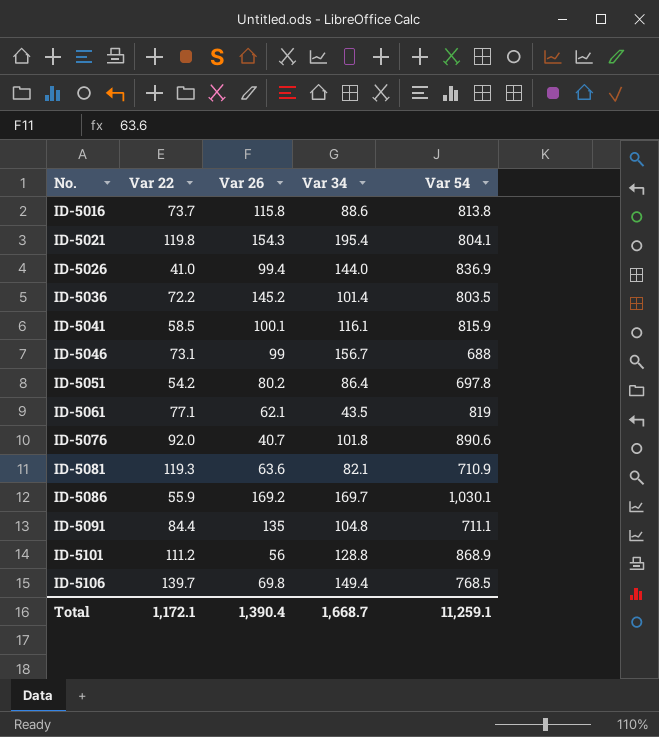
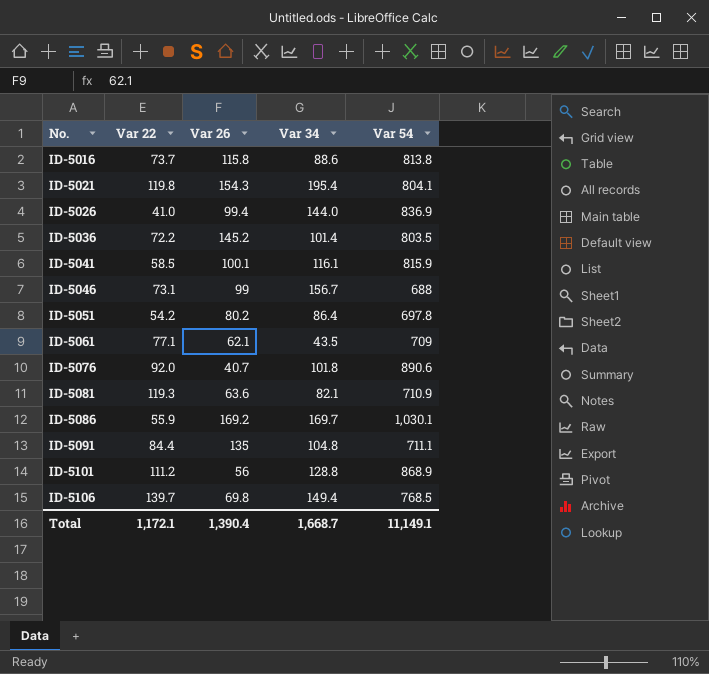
ID-5061 | Var 54: 819 -> 709
Total | Var 54: 11,259.1 -> 11,149.1

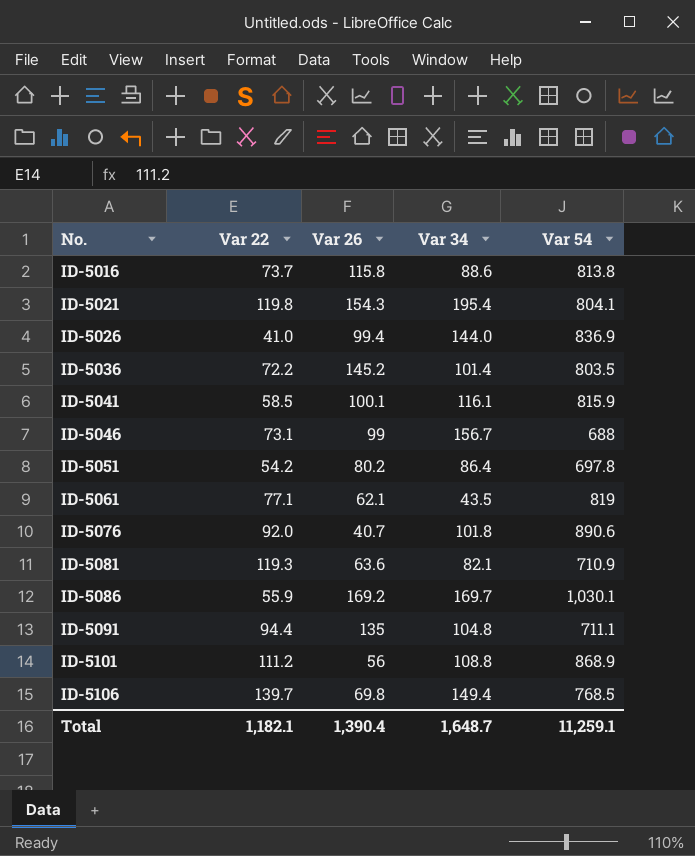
ID-5061 | Var 54: 709 -> 819
ID-5091 | Var 22: 84.4 -> 94.4
ID-5101 | Var 34: 128.8 -> 108.8
Total | Var 22: 1,172.1 -> 1,182.1
Total | Var 34: 1,668.7 -> 1,648.7
Total | Var 54: 11,149.1 -> 11,259.1

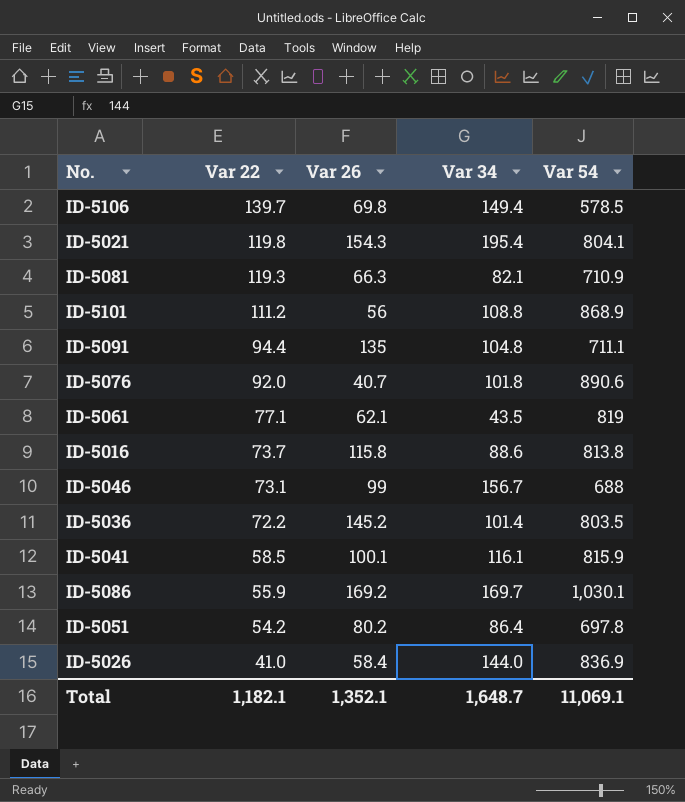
row order: No. ascending -> Var 22 descending
ID-5106 | Var 54: 768.5 -> 578.5
ID-5081 | Var 26: 63.6 -> 66.3
ID-5026 | Var 26: 99.4 -> 58.4
Total | Var 26: 1,390.4 -> 1,352.1
Total | Var 54: 11,259.1 -> 11,069.1

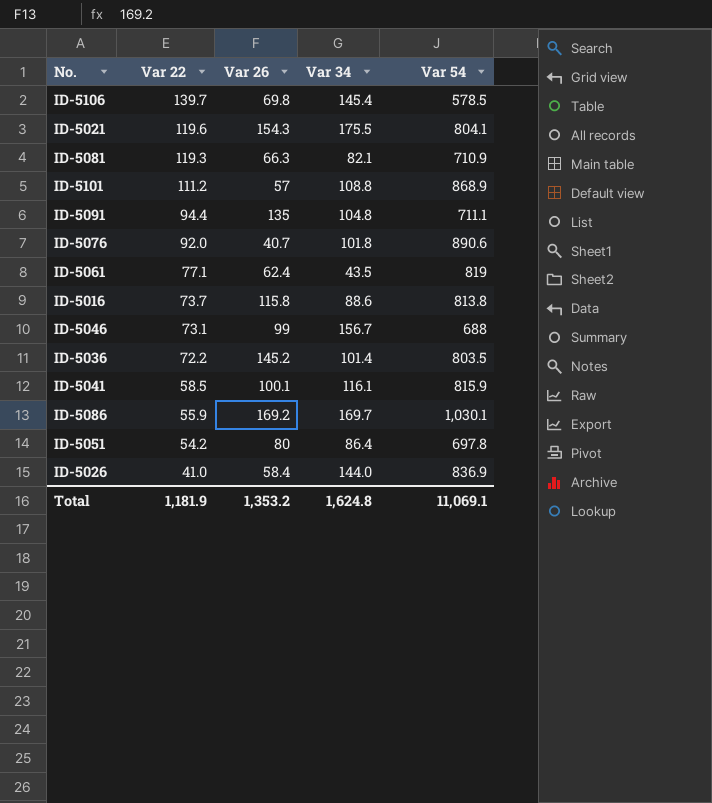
ID-5106 | Var 34: 149.4 -> 145.4
ID-5021 | Var 22: 119.8 -> 119.6
ID-5021 | Var 34: 195.4 -> 175.5
ID-5101 | Var 26: 56 -> 57
ID-5061 | Var 26: 62.1 -> 62.4
ID-5051 | Var 26: 80.2 -> 80
Total | Var 22: 1,182.1 -> 1,181.9
Total | Var 26: 1,352.1 -> 1,353.2
Total | Var 34: 1,648.7 -> 1,624.8

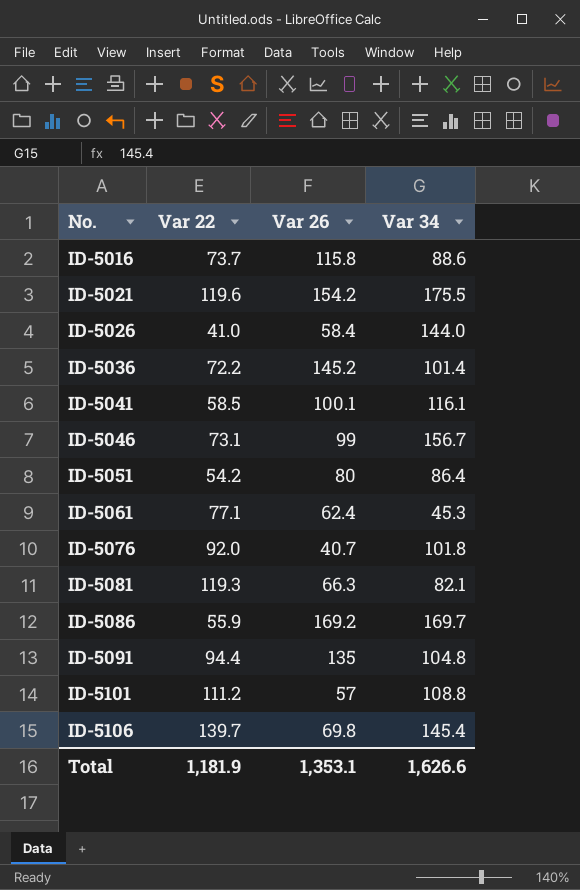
row order: Var 22 descending -> No. ascending
column Var 54 | position: 5 -> none
ID-5021 | Var 26: 154.3 -> 154.2
ID-5061 | Var 34: 43.5 -> 45.3
Total | Var 26: 1,353.2 -> 1,353.1
Total | Var 34: 1,624.8 -> 1,626.6

